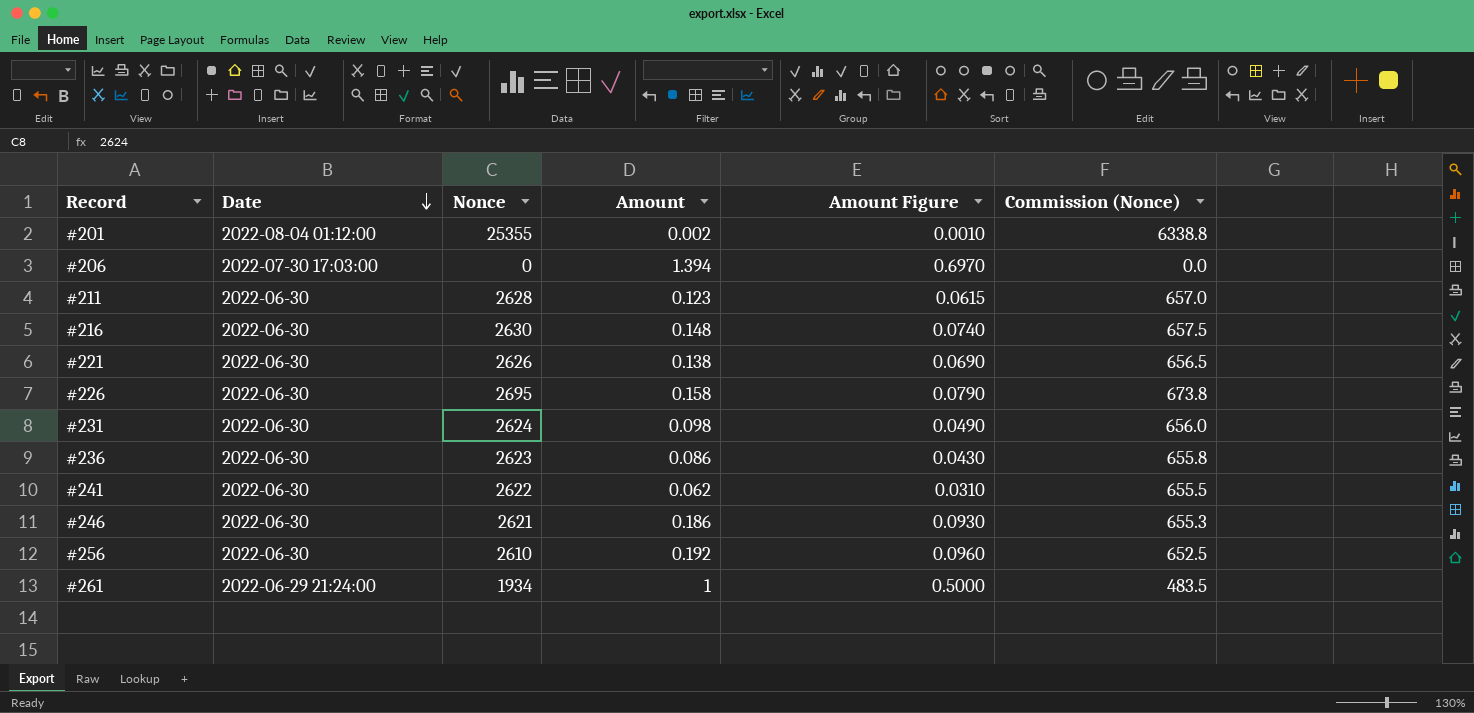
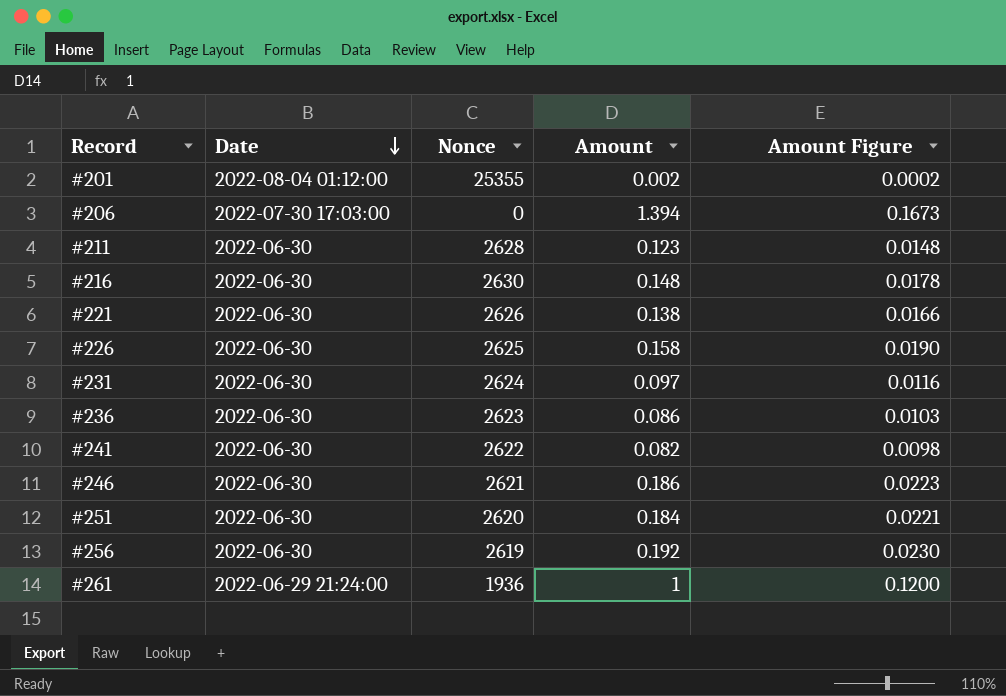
column Commission (Nonce) | formula: [Nonce] * 0.25 -> none
column Amount Figure | formula: [Amount] * 0.5 -> [Amount] * 0.12
#226 | Nonce: 2695 -> 2625
#231 | Amount: 0.098 -> 0.097
#241 | Amount: 0.062 -> 0.082
row #251: none -> 2022-06-30 | 2620 | 0.184 | 0.0221
#256 | Nonce: 2610 -> 2619
#261 | Nonce: 1934 -> 1936

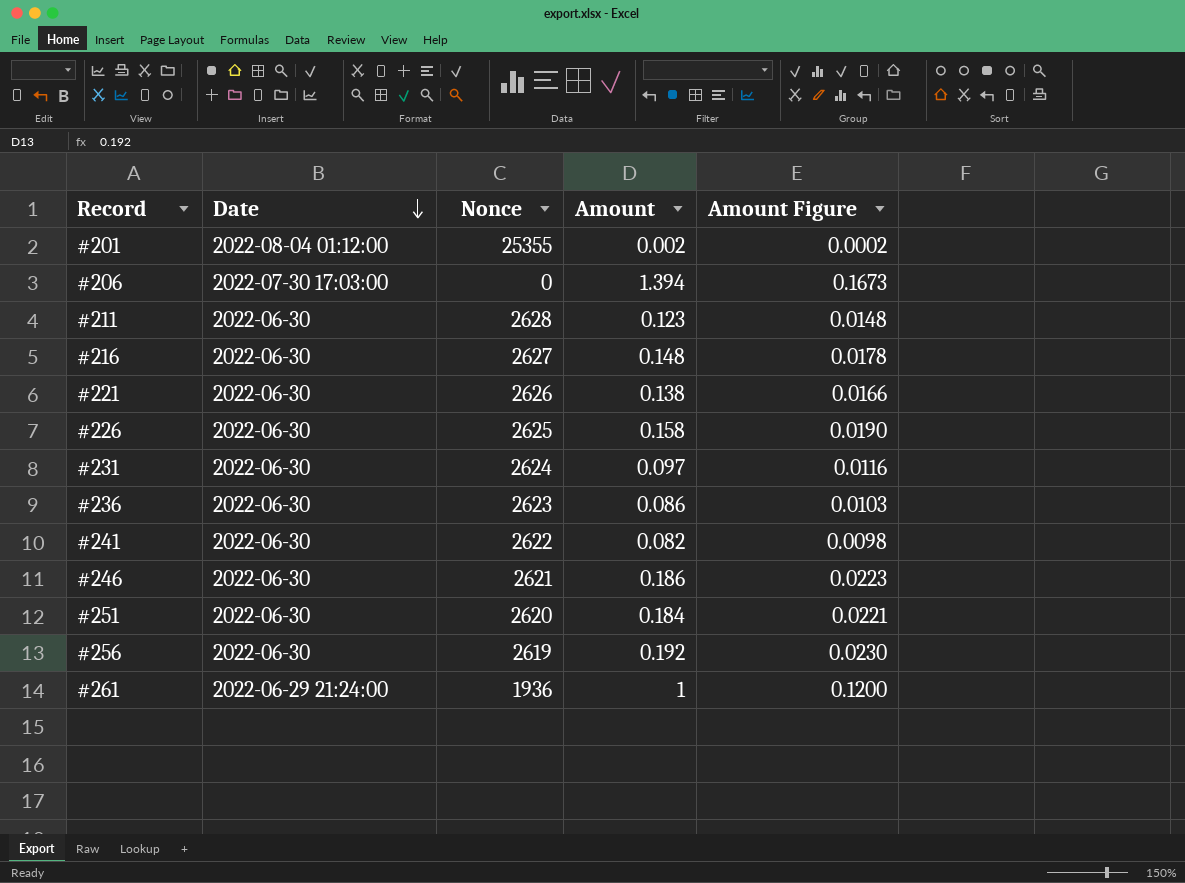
#216 | Nonce: 2630 -> 2627

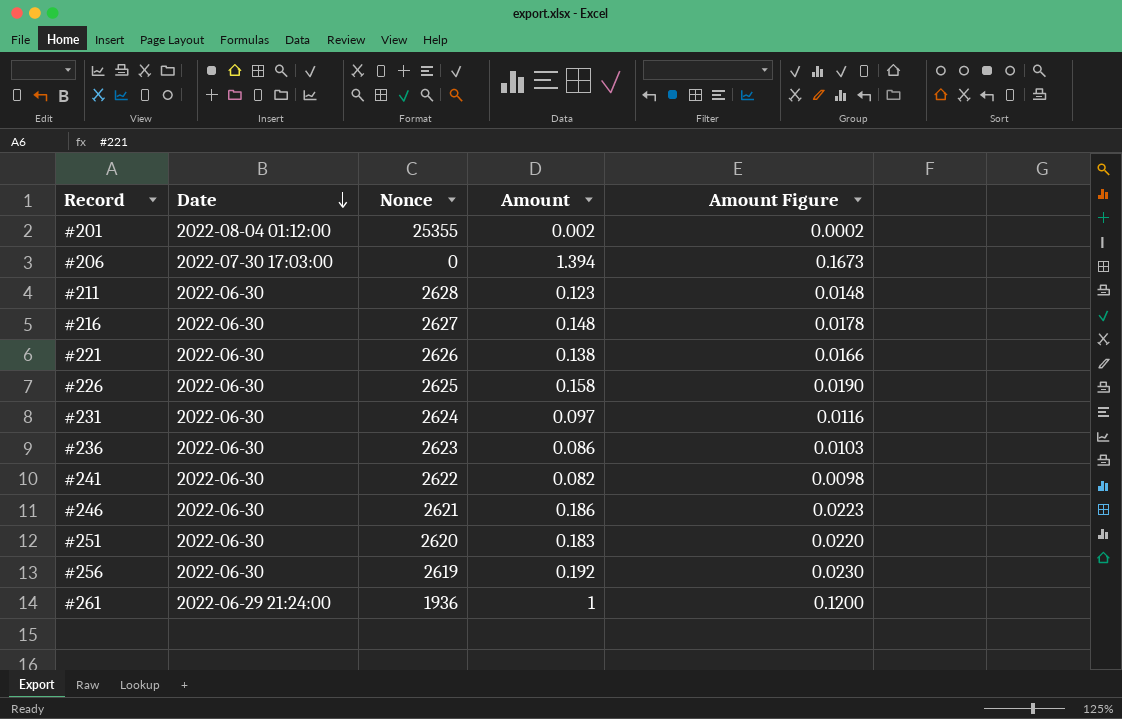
#251 | Amount: 0.184 -> 0.183
#251 | Amount Figure: 0.0221 -> 0.0220

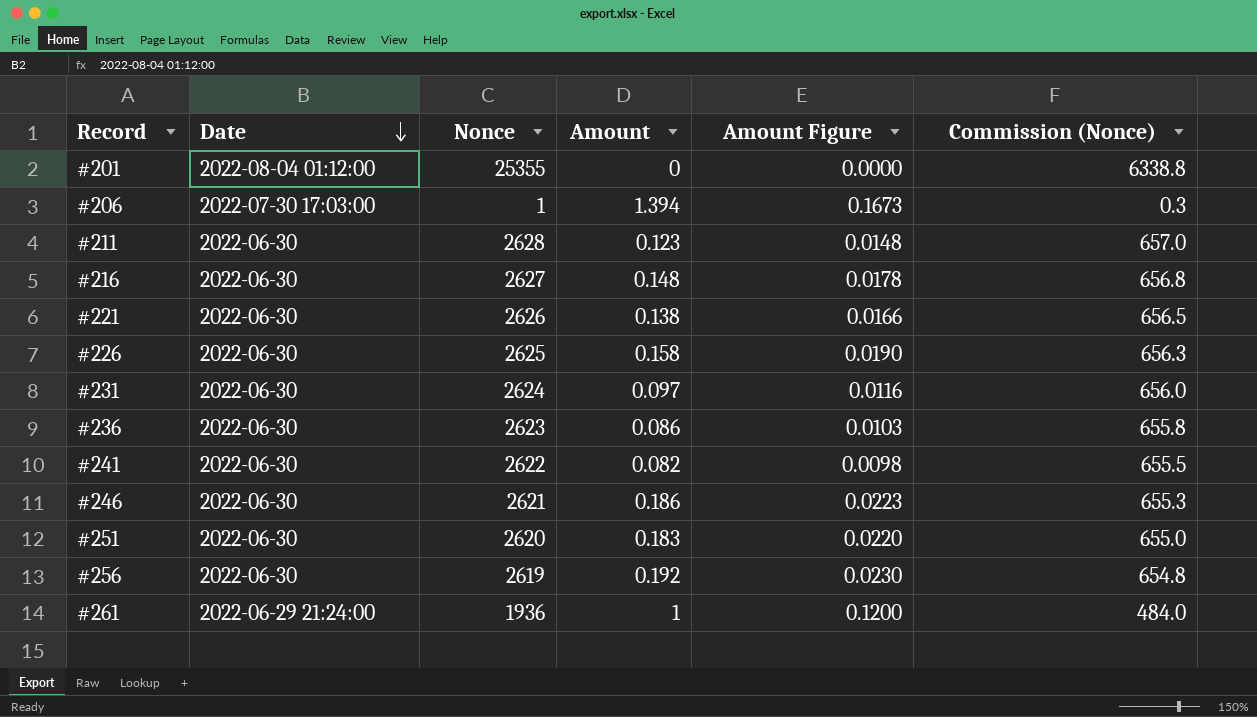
column Commission (Nonce) | formula: none -> [Nonce] * 0.25
#201 | Amount: 0.002 -> 0
#201 | Amount Figure: 0.0002 -> 0.0000
#206 | Nonce: 0 -> 1

